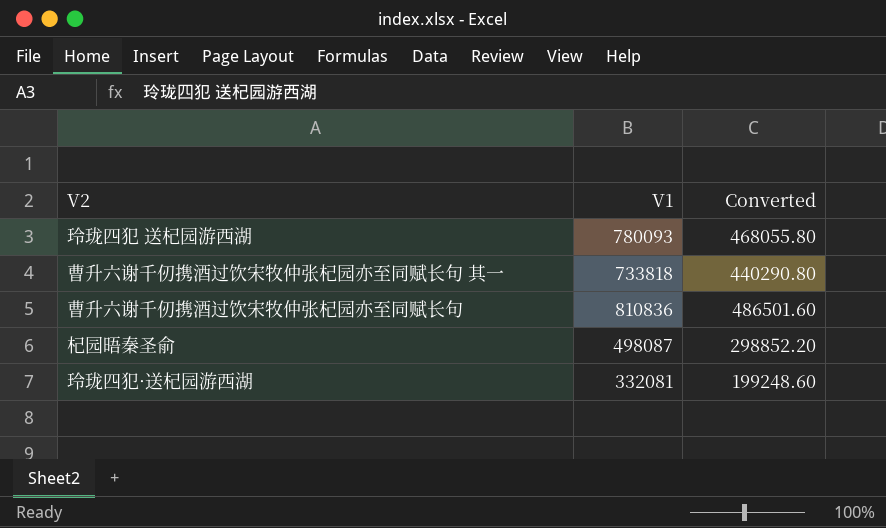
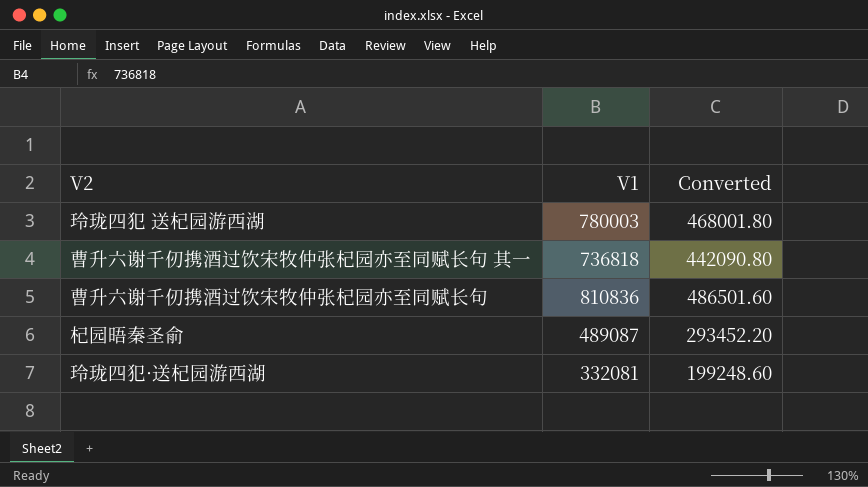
玲珑四犯 送杞园游西湖 | V1: 780093 -> 780003
玲珑四犯 送杞园游西湖 | Converted: 468055.80 -> 468001.80
曹升六谢千仞携酒过饮宋牧仲张杞园亦至同赋长句 其一 | V1: 733818 -> 736818
曹升六谢千仞携酒过饮宋牧仲张杞园亦至同赋长句 其一 | Converted: 440290.80 -> 442090.80
杞园晤秦圣俞 | V1: 498087 -> 489087
杞园晤秦圣俞 | Converted: 298852.20 -> 293452.20

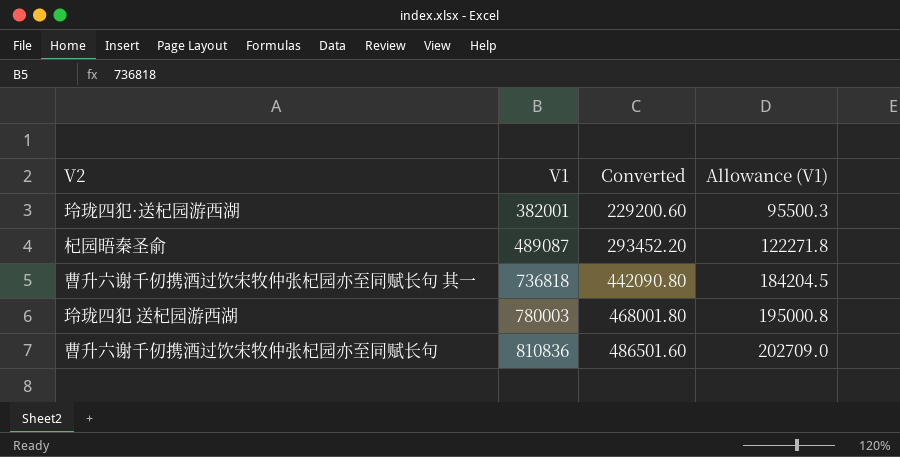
row order: none -> V1 ascending
column Allowance (V1) | formula: none -> [V1] * 0.25
玲珑四犯·送杞园游西湖 | V1: 332081 -> 382001
玲珑四犯·送杞园游西湖 | Converted: 199248.60 -> 229200.60

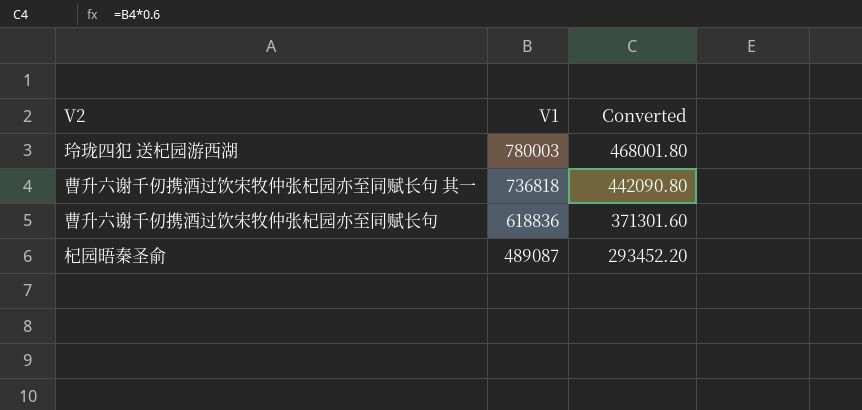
row order: V1 ascending -> V1 descending
column Allowance (V1) | formula: [V1] * 0.25 -> none
row 玲珑四犯·送杞园游西湖: 382001 | 229200.60 | 95500.3 -> none
曹升六谢千仞携酒过饮宋牧仲张杞园亦至同赋长句 | V1: 810836 -> 618836
曹升六谢千仞携酒过饮宋牧仲张杞园亦至同赋长句 | Converted: 486501.60 -> 371301.60

